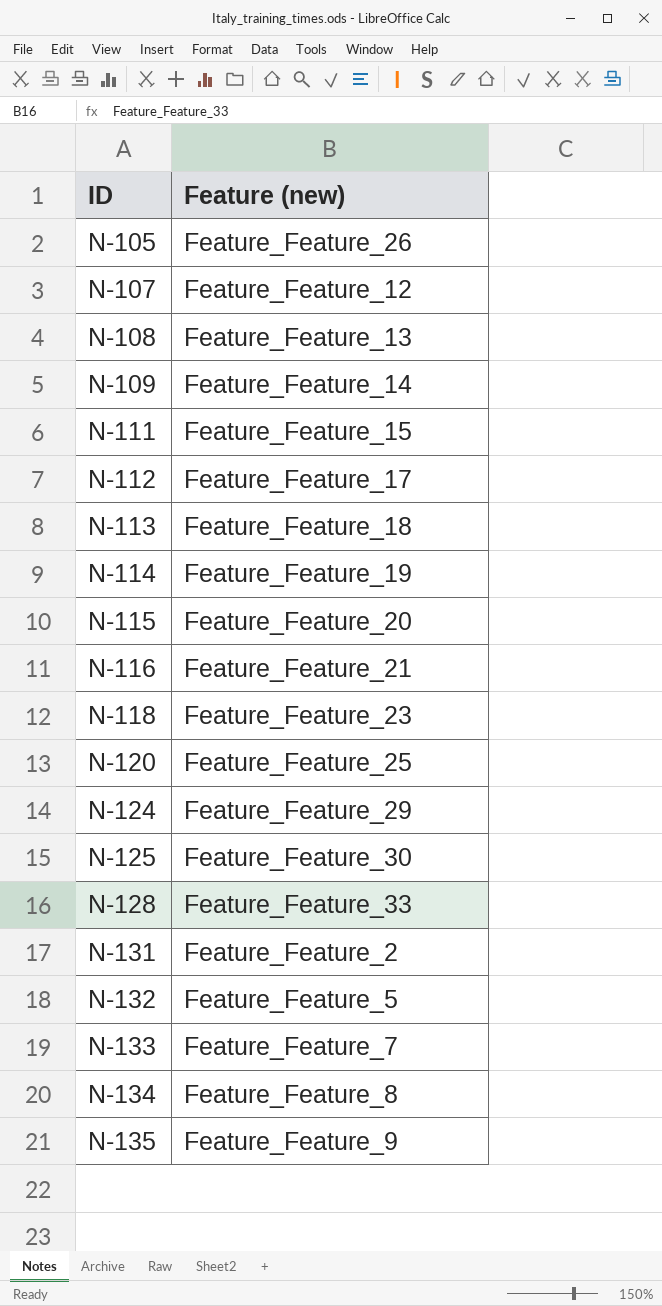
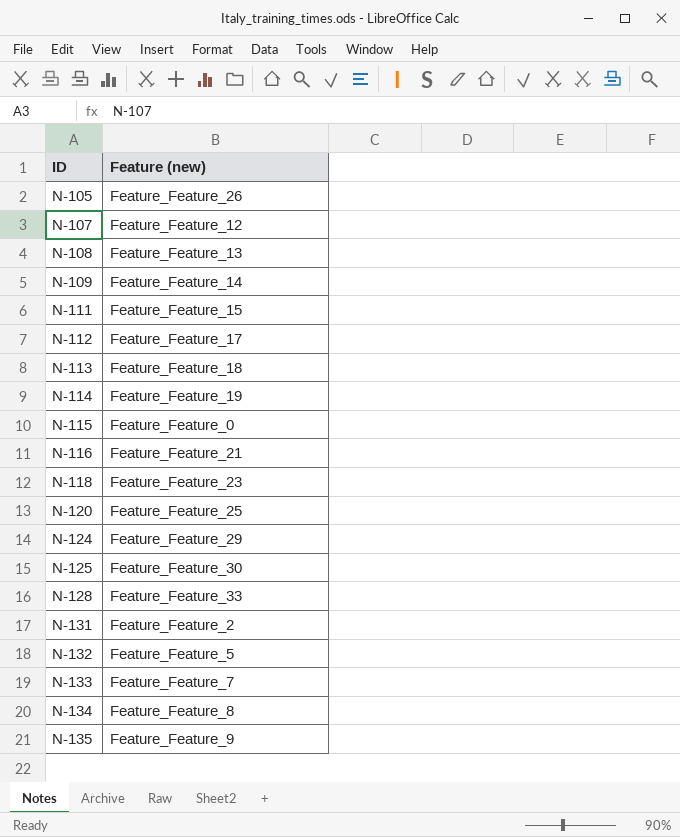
N-115 | Feature (new): Feature_Feature_20 -> Feature_Feature_0

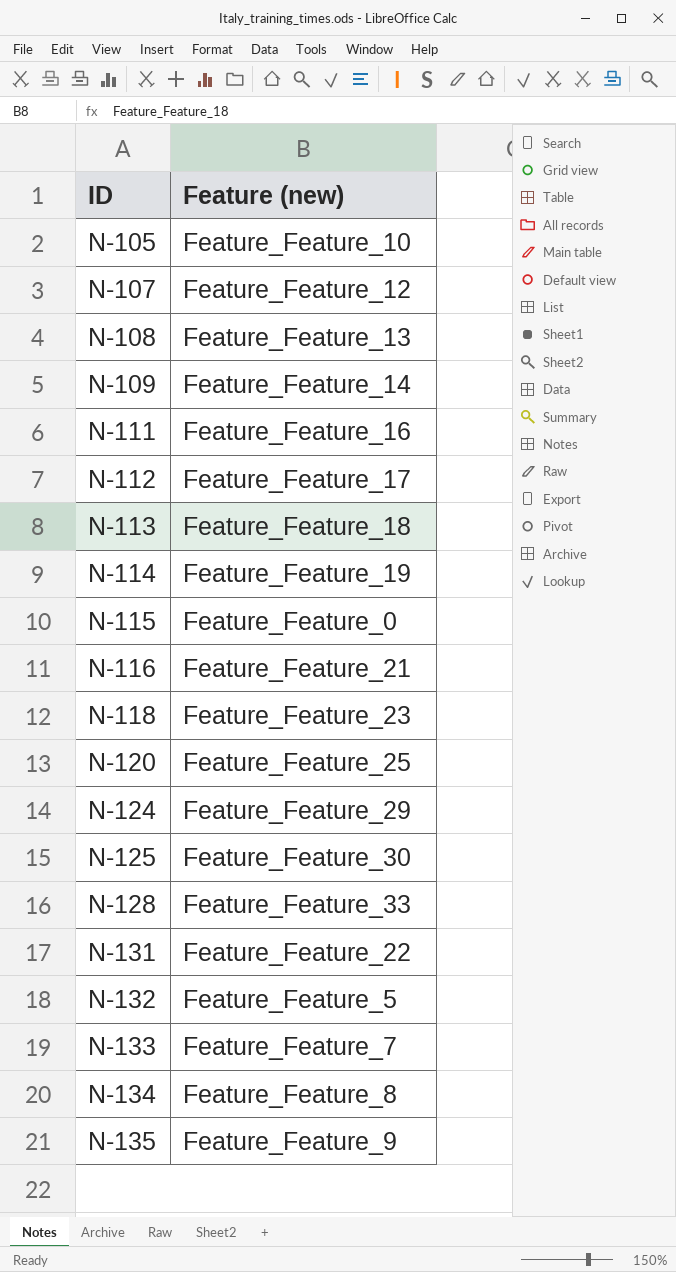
N-105 | Feature (new): Feature_Feature_26 -> Feature_Feature_10
N-111 | Feature (new): Feature_Feature_15 -> Feature_Feature_16
N-131 | Feature (new): Feature_Feature_2 -> Feature_Feature_22

